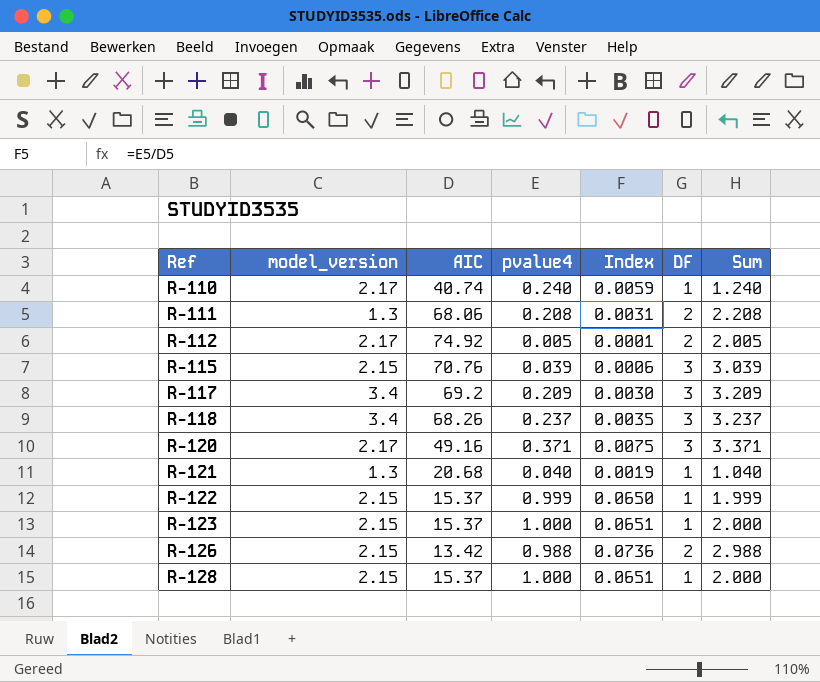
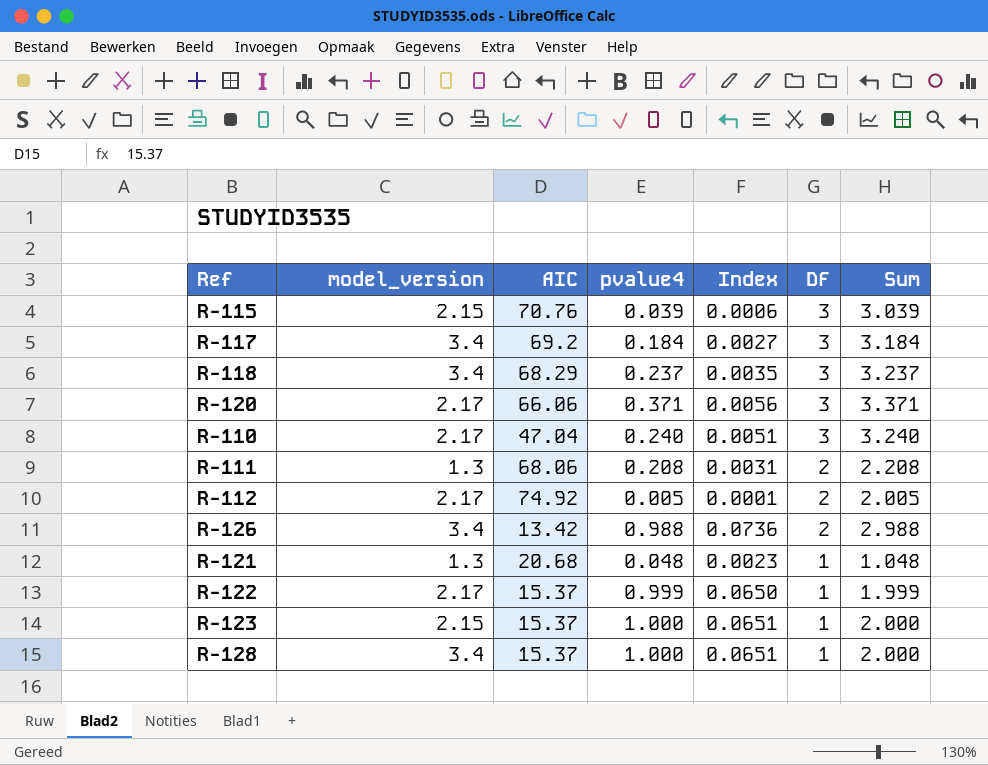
row order: Ref ascending -> DF descending
R-117 | pvalue4: 0.209 -> 0.184
R-117 | Index: 0.0030 -> 0.0027
R-117 | Sum: 3.209 -> 3.184
R-118 | AIC: 68.26 -> 68.29
R-120 | AIC: 49.16 -> 66.06
R-120 | Index: 0.0075 -> 0.0056
R-110 | AIC: 40.74 -> 47.04
R-110 | Index: 0.0059 -> 0.0051
R-110 | DF: 1 -> 3
R-110 | Sum: 1.240 -> 3.240
R-126 | model_version: 2.15 -> 3.4
R-121 | pvalue4: 0.040 -> 0.048
R-121 | Index: 0.0019 -> 0.0023
R-121 | Sum: 1.040 -> 1.048
R-122 | model_version: 2.15 -> 2.17
R-128 | model_version: 2.15 -> 3.4

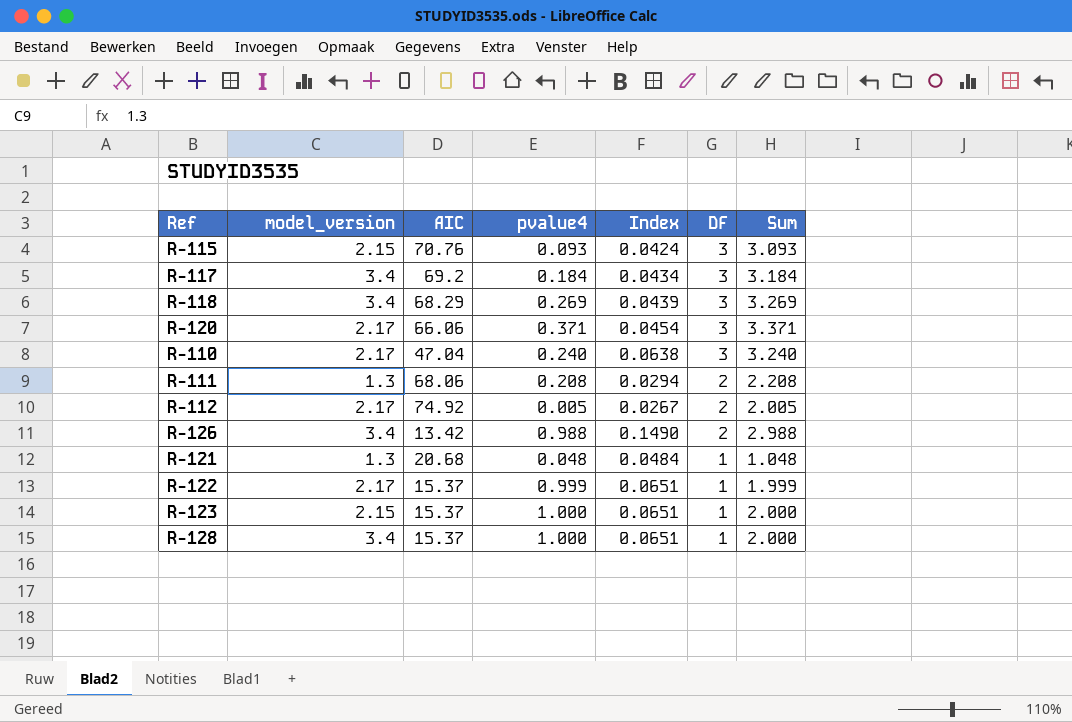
column Index | formula: [pvalue4] / [AIC] -> [DF] / [AIC]
R-115 | pvalue4: 0.039 -> 0.093
R-115 | Sum: 3.039 -> 3.093
R-118 | pvalue4: 0.237 -> 0.269
R-118 | Sum: 3.237 -> 3.269

